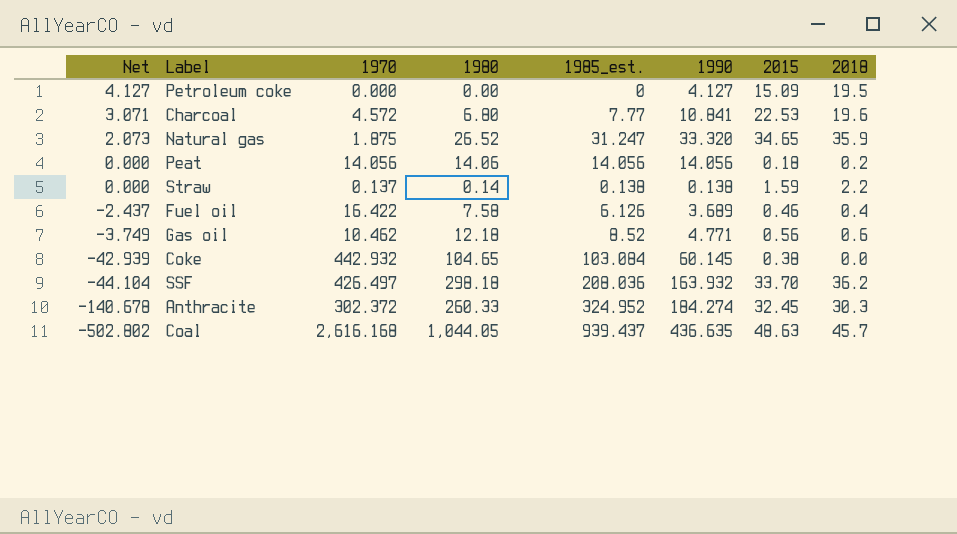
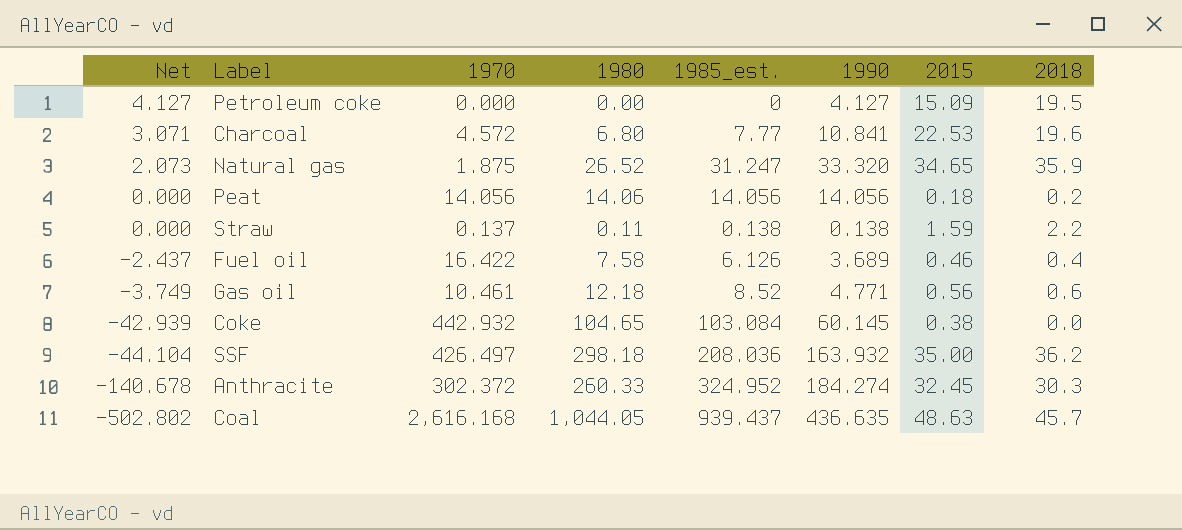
Straw | 1980: 0.14 -> 0.11
Gas oil | 1970: 10.462 -> 10.461
SSF | 2015: 33.70 -> 35.00

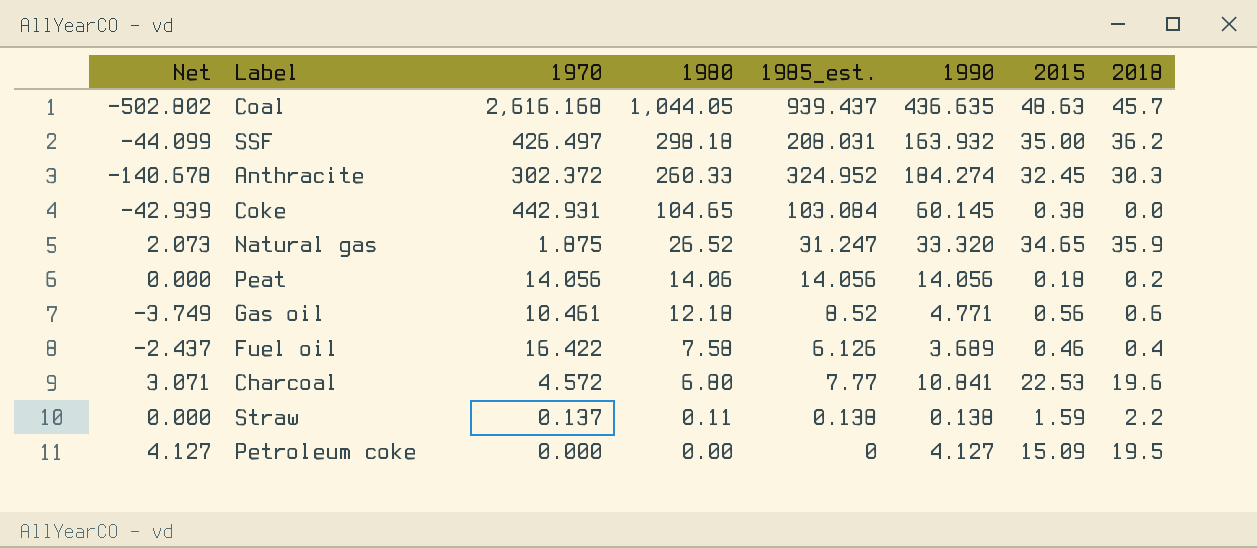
row order: Net descending -> 1980 descending
SSF | Net: -44.104 -> -44.099
SSF | 1985_est.: 208.036 -> 208.031
Coke | 1970: 442.932 -> 442.931

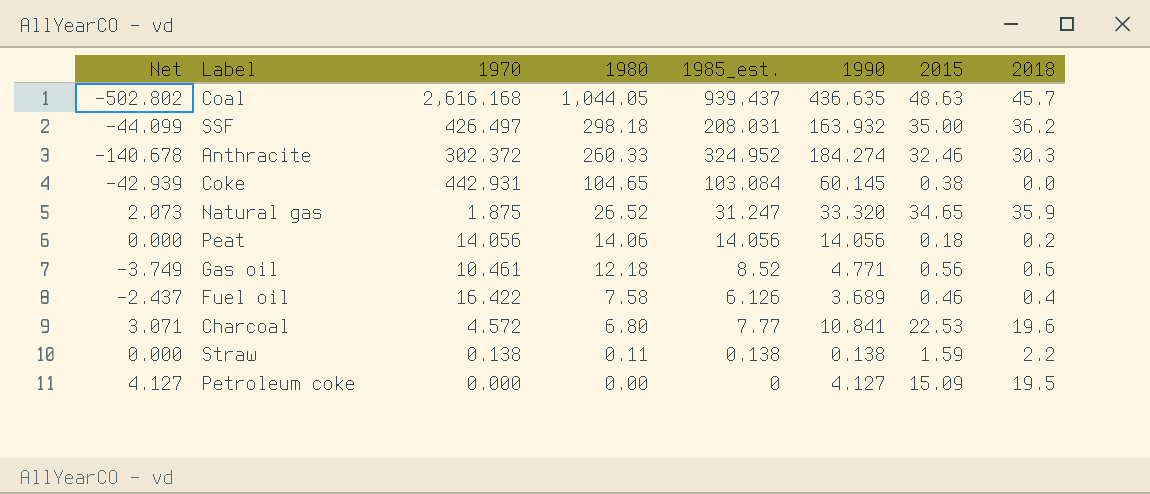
Anthracite | 2015: 32.45 -> 32.46
Straw | 1970: 0.137 -> 0.138

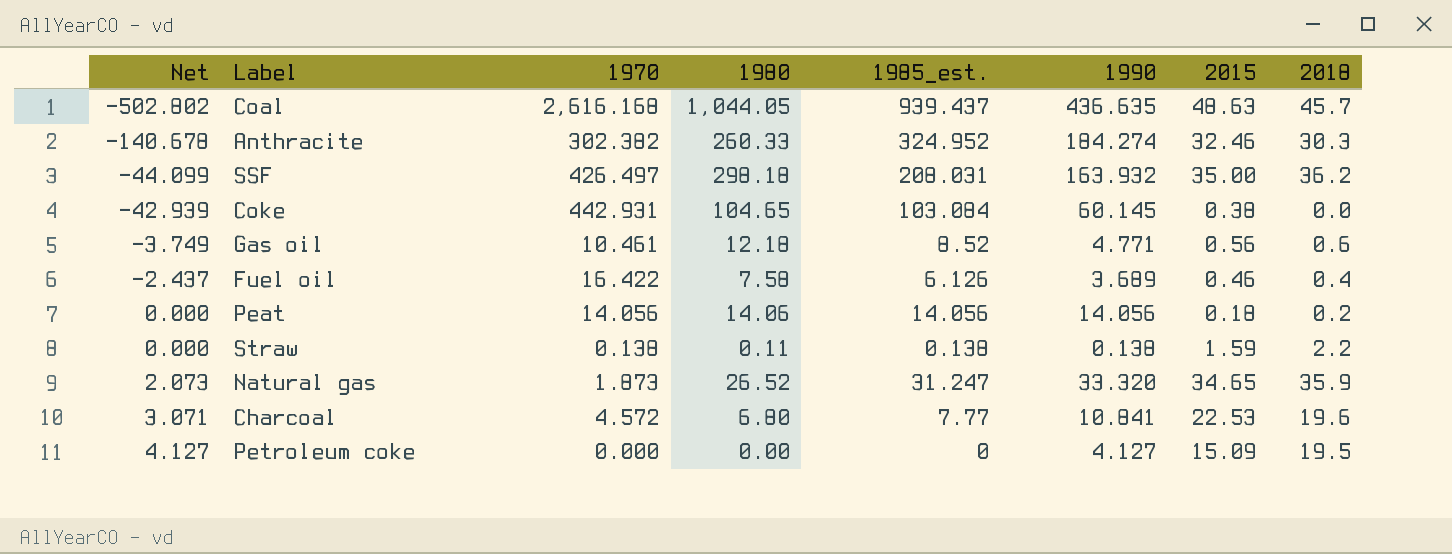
row order: 1980 descending -> Net ascending
Anthracite | 1970: 302.372 -> 302.382
Natural gas | 1970: 1.875 -> 1.873

